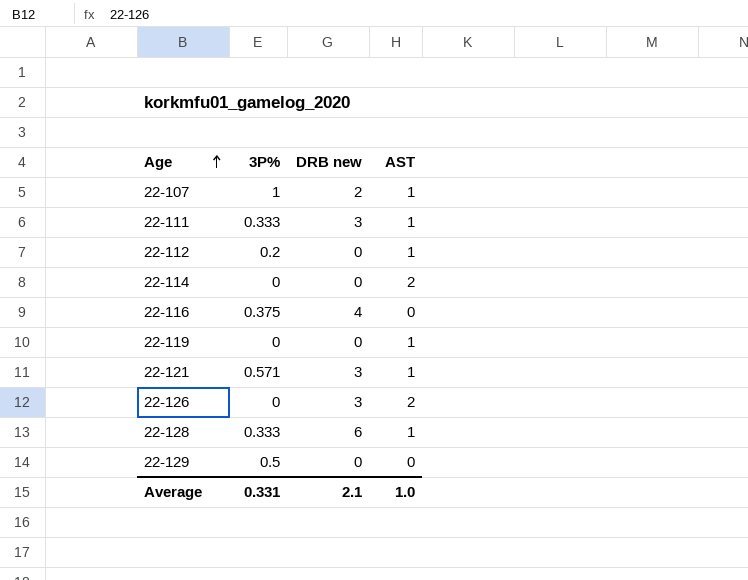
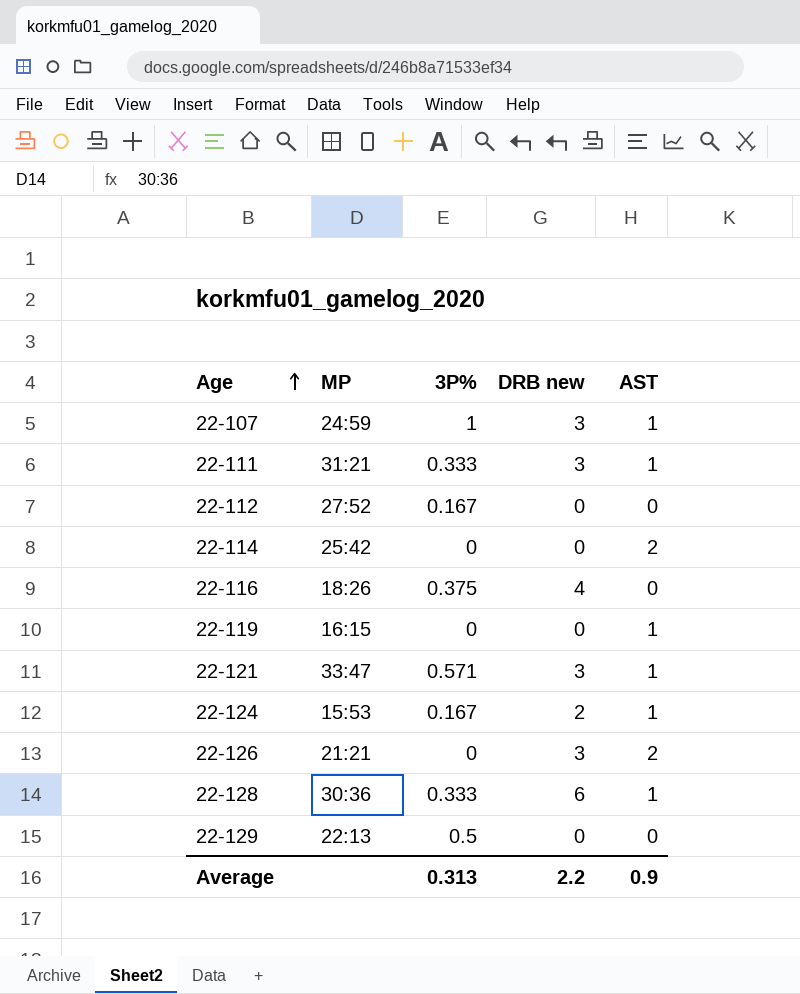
column MP | position: none -> 2
22-107 | DRB new: 2 -> 3
22-112 | 3P%: 0.2 -> 0.167
22-112 | AST: 1 -> 0
row 22-124: none -> 15:53 | 0.167 | 2 | 1
Average | 3P%: 0.331 -> 0.313
Average | DRB new: 2.1 -> 2.2
Average | AST: 1.0 -> 0.9

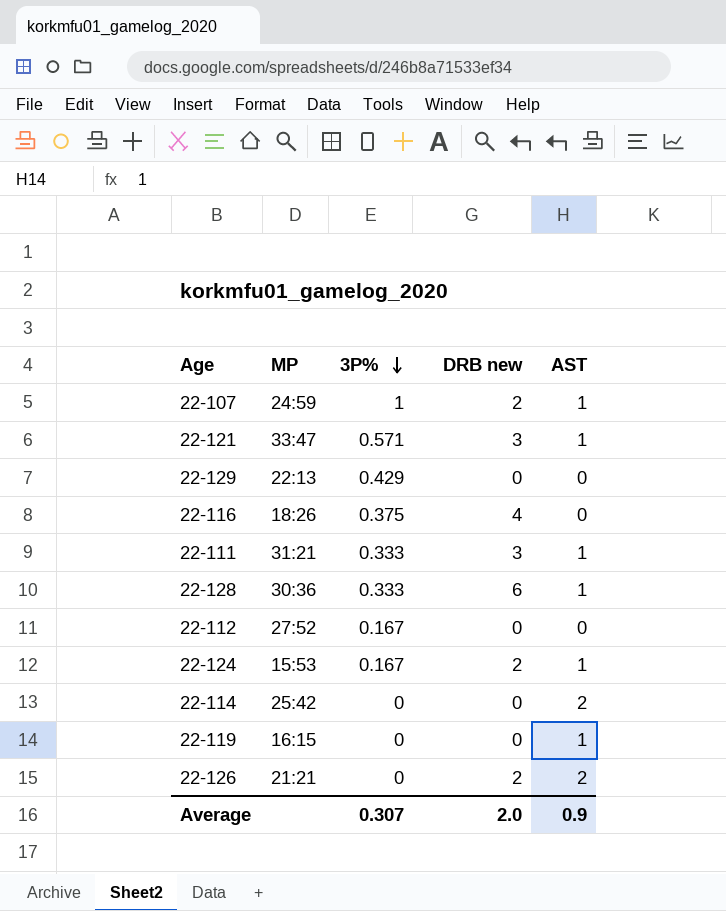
row order: Age ascending -> 3P% descending
22-107 | DRB new: 3 -> 2
22-129 | 3P%: 0.5 -> 0.429
22-126 | DRB new: 3 -> 2
Average | 3P%: 0.313 -> 0.307
Average | DRB new: 2.2 -> 2.0

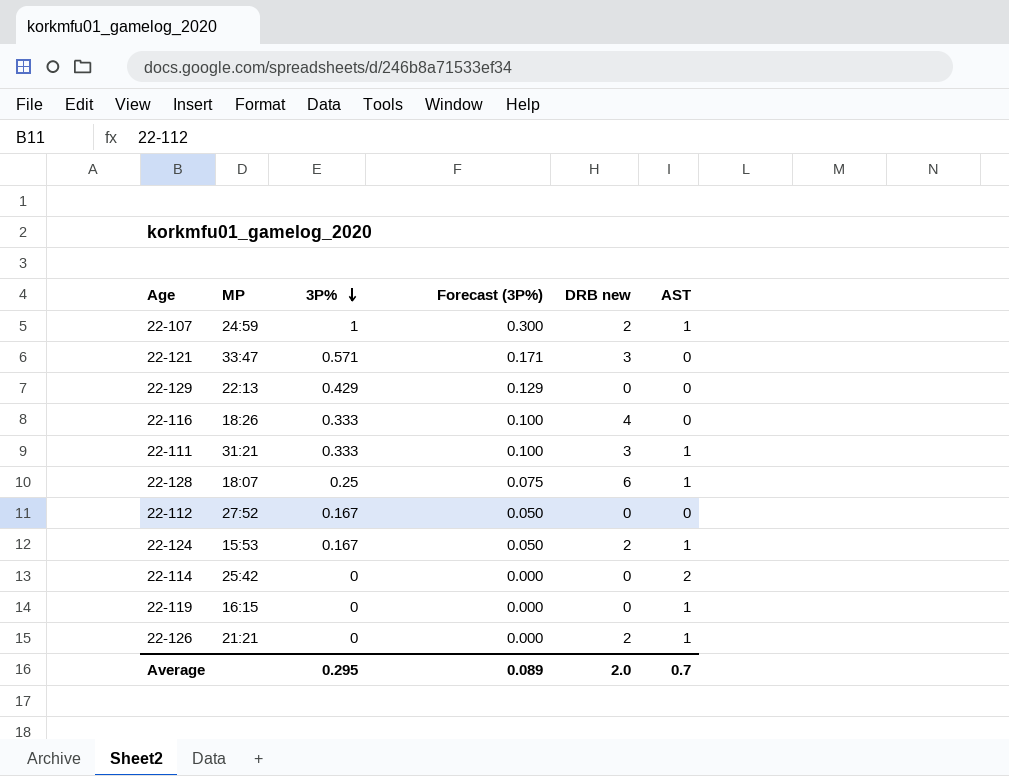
column Forecast (3P%) | formula: none -> [3P%] * 0.3
22-121 | AST: 1 -> 0
22-116 | 3P%: 0.375 -> 0.333
22-128 | MP: 30:36 -> 18:07
22-128 | 3P%: 0.333 -> 0.25
22-126 | AST: 2 -> 1
Average | 3P%: 0.307 -> 0.295
Average | AST: 0.9 -> 0.7

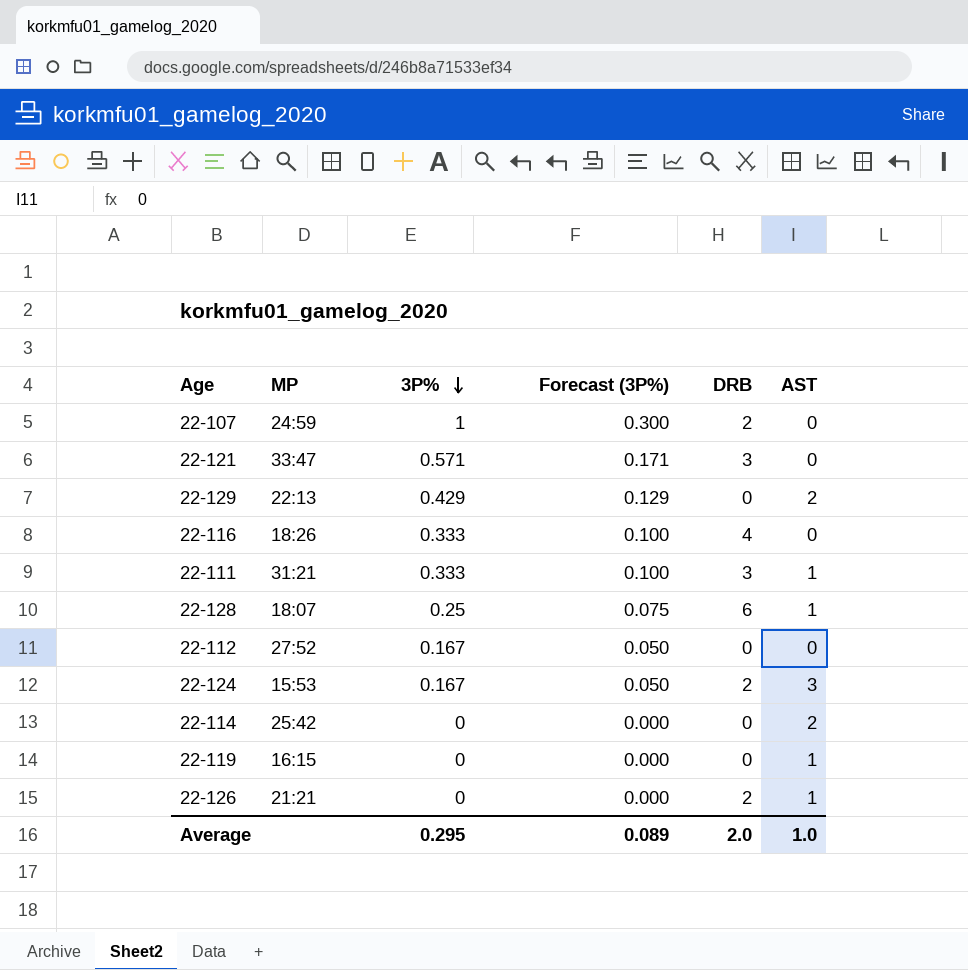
column name: DRB new -> DRB
22-107 | AST: 1 -> 0
22-129 | AST: 0 -> 2
22-124 | AST: 1 -> 3
Average | AST: 0.7 -> 1.0

